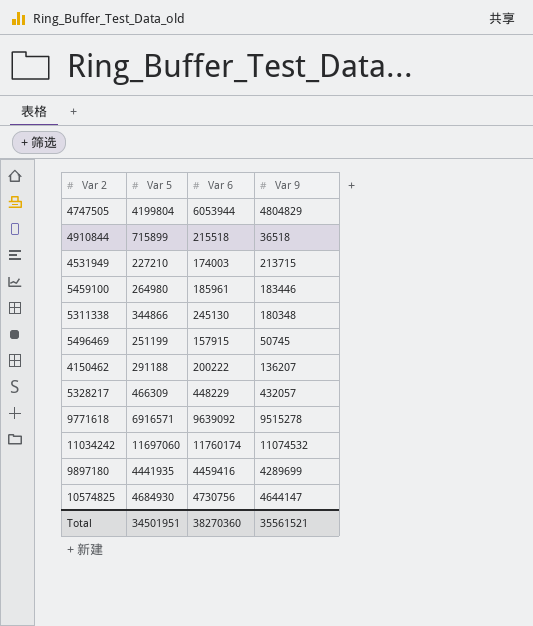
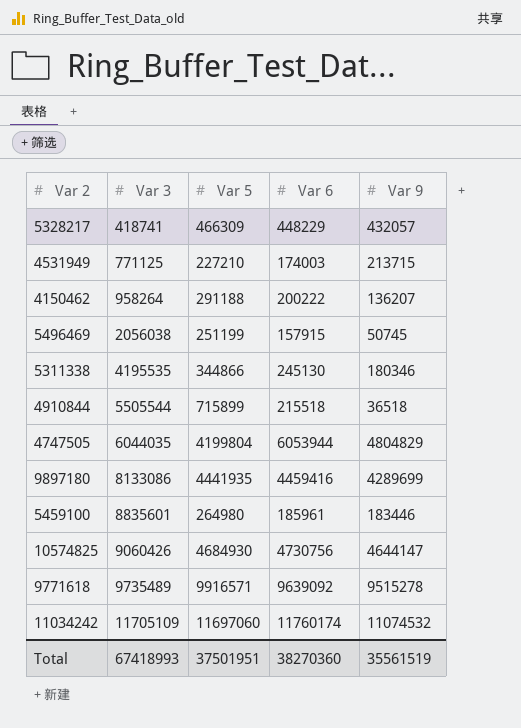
row order: none -> Var 3 ascending
column Var 3 | position: none -> 2
5311338 | Var 9: 180348 -> 180346
9771618 | Var 5: 6916571 -> 9916571
Total | Var 5: 34501951 -> 37501951
Total | Var 9: 35561521 -> 35561519

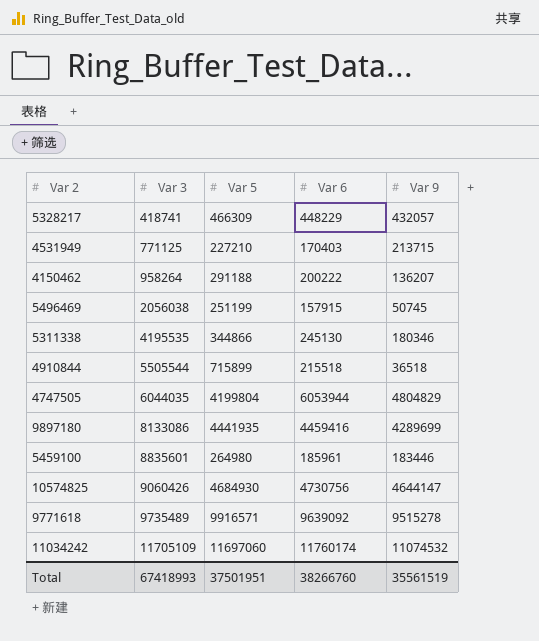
4531949 | Var 6: 174003 -> 170403
Total | Var 6: 38270360 -> 38266760

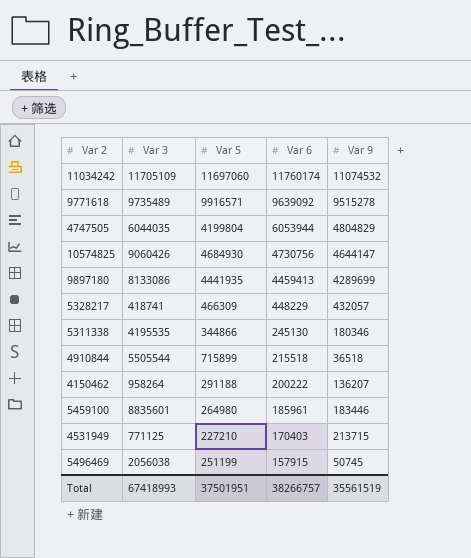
row order: Var 3 ascending -> Var 6 descending
9897180 | Var 6: 4459416 -> 4459413
Total | Var 6: 38266760 -> 38266757

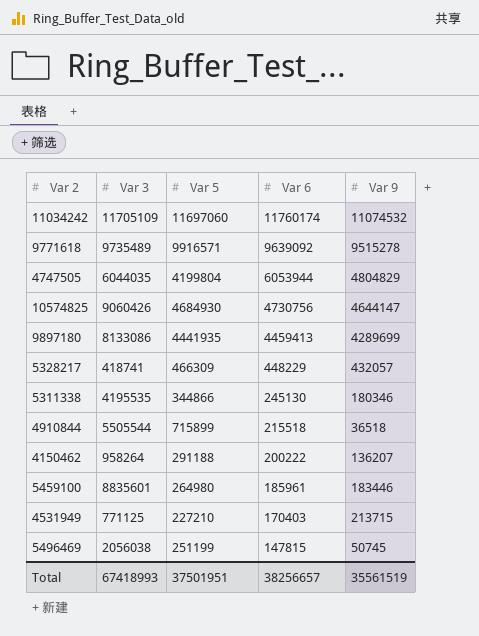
5496469 | Var 6: 157915 -> 147815
Total | Var 6: 38266757 -> 38256657

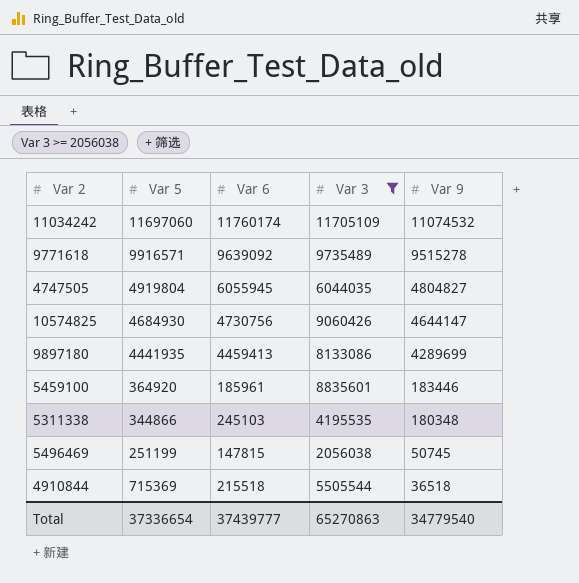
filter: none -> Var 3 >= 2056038
row order: Var 6 descending -> Var 9 descending
column Var 3 | position: 2 -> 4
4747505 | Var 5: 4199804 -> 4919804
4747505 | Var 6: 6053944 -> 6055945
4747505 | Var 9: 4804829 -> 4804827
5459100 | Var 5: 264980 -> 364920
5311338 | Var 6: 245130 -> 245103
5311338 | Var 9: 180346 -> 180348
4910844 | Var 5: 715899 -> 715369
Total | Var 5: 37501951 -> 37336654
Total | Var 6: 38256657 -> 37439777
Total | Var 3: 67418993 -> 65270863
Total | Var 9: 35561519 -> 34779540

